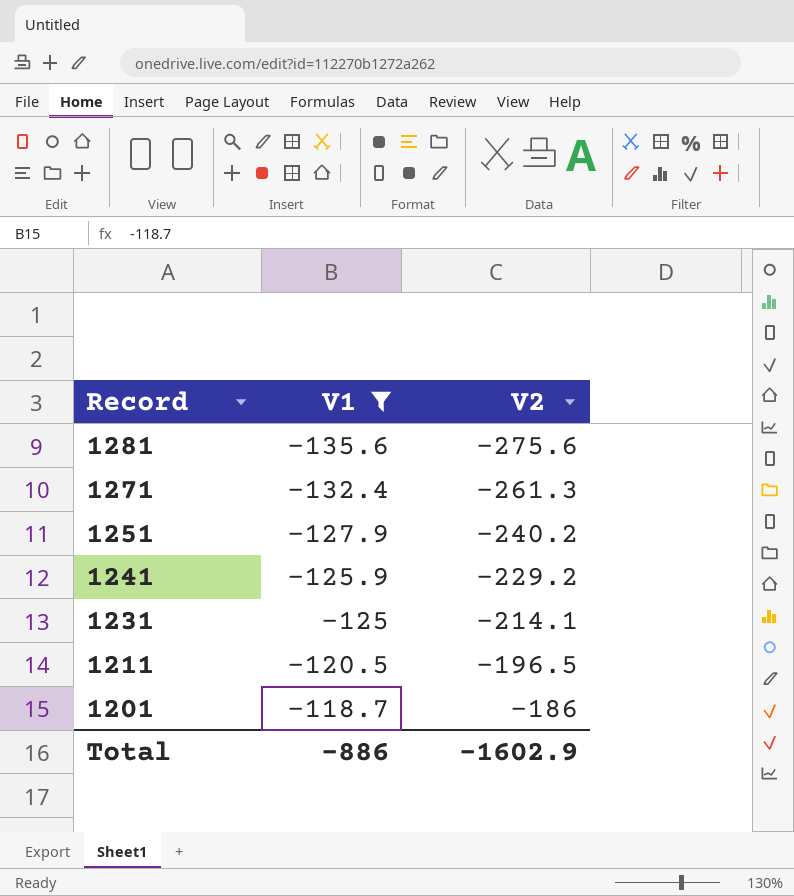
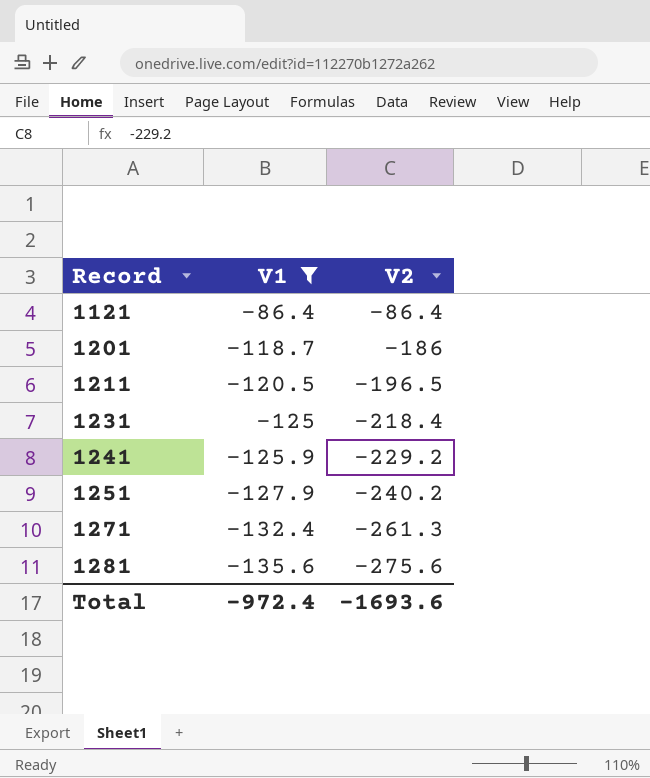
row order: Record descending -> Record ascending
row 1121: none -> -86.4 | -86.4
1231 | V2: -214.1 -> -218.4
Total | V1: -886 -> -972.4
Total | V2: -1602.9 -> -1693.6

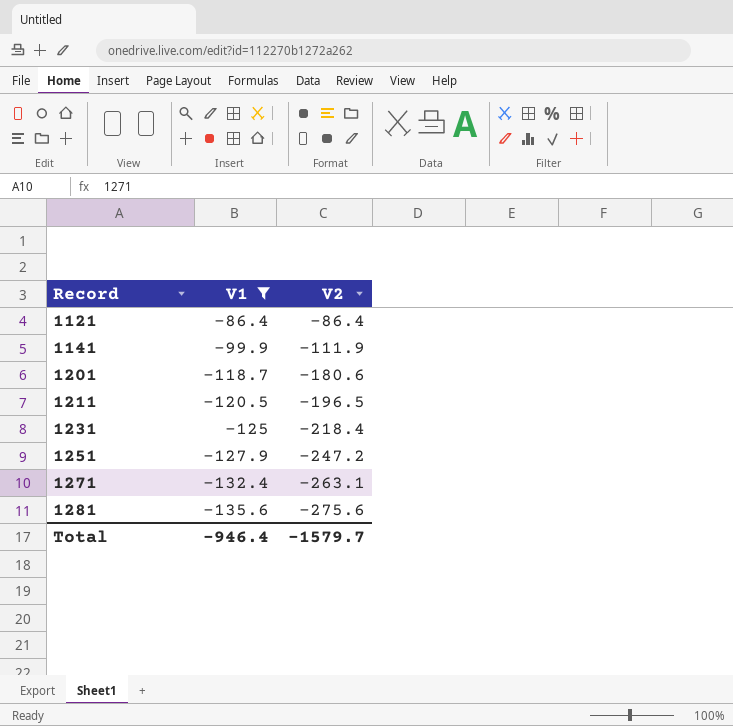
row 1241: -125.9 | -229.2 -> none
row 1141: none -> -99.9 | -111.9
1201 | V2: -186 -> -180.6
1251 | V2: -240.2 -> -247.2
1271 | V2: -261.3 -> -263.1
Total | V1: -972.4 -> -946.4
Total | V2: -1693.6 -> -1579.7

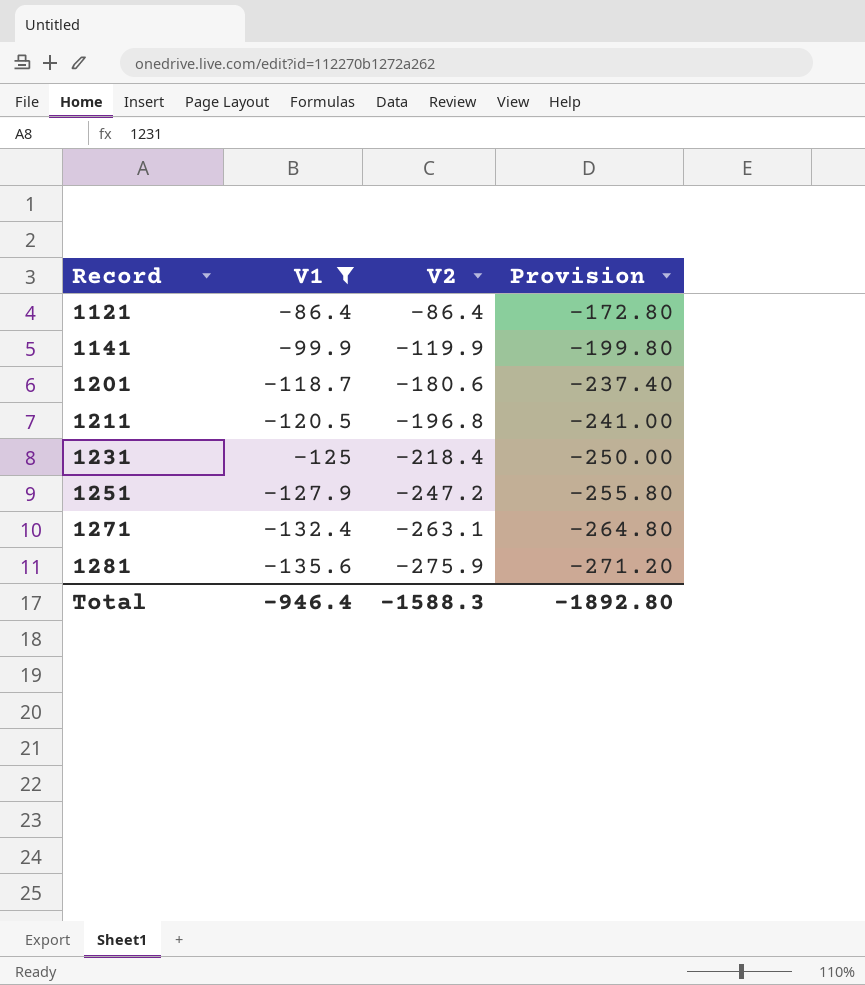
column Provision | formula: none -> [V1] * 2
1141 | V2: -111.9 -> -119.9
1211 | V2: -196.5 -> -196.8
1281 | V2: -275.6 -> -275.9
Total | V2: -1579.7 -> -1588.3

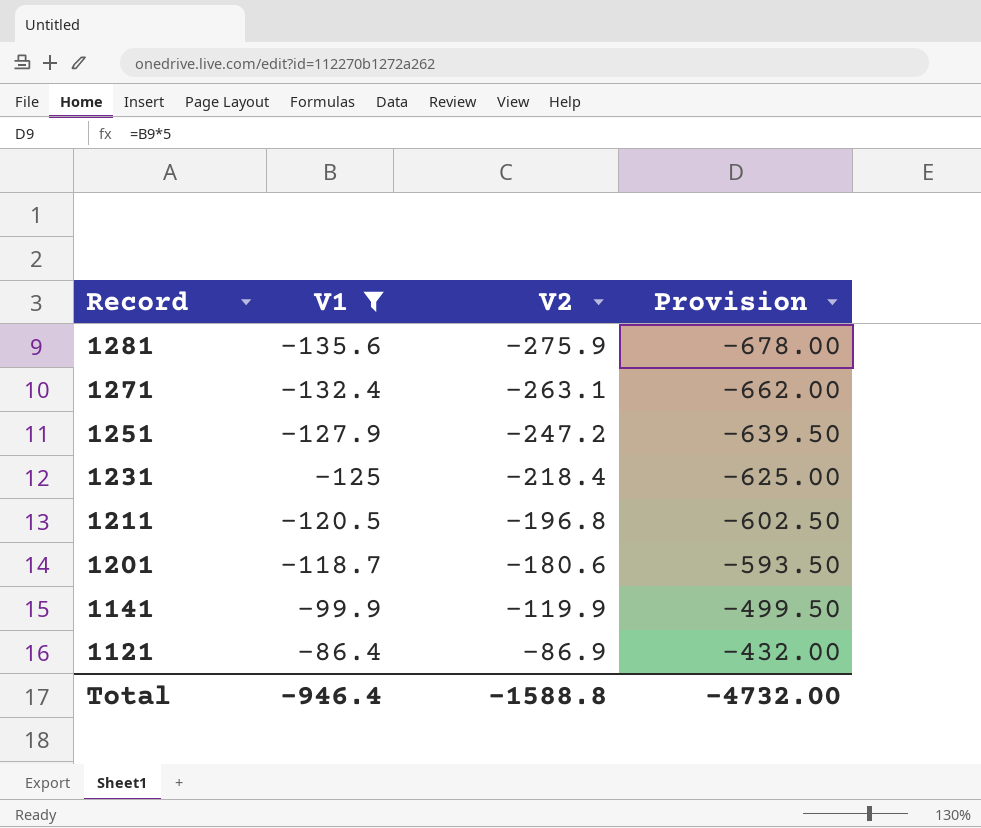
row order: Record ascending -> Record descending
column Provision | formula: [V1] * 2 -> [V1] * 5
1121 | V2: -86.4 -> -86.9
Total | V2: -1588.3 -> -1588.8
Total | Provision: -1892.80 -> -4732.00

